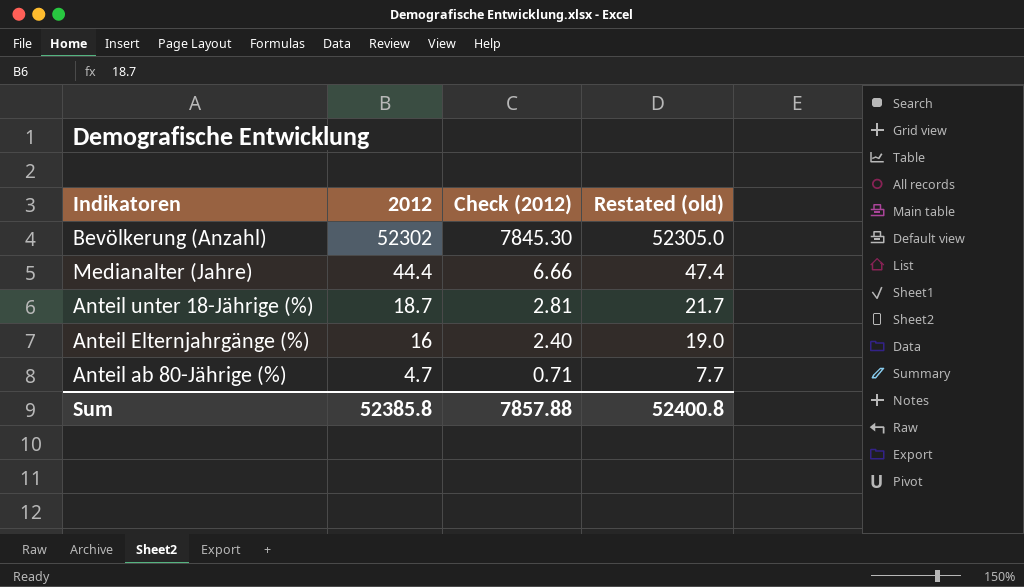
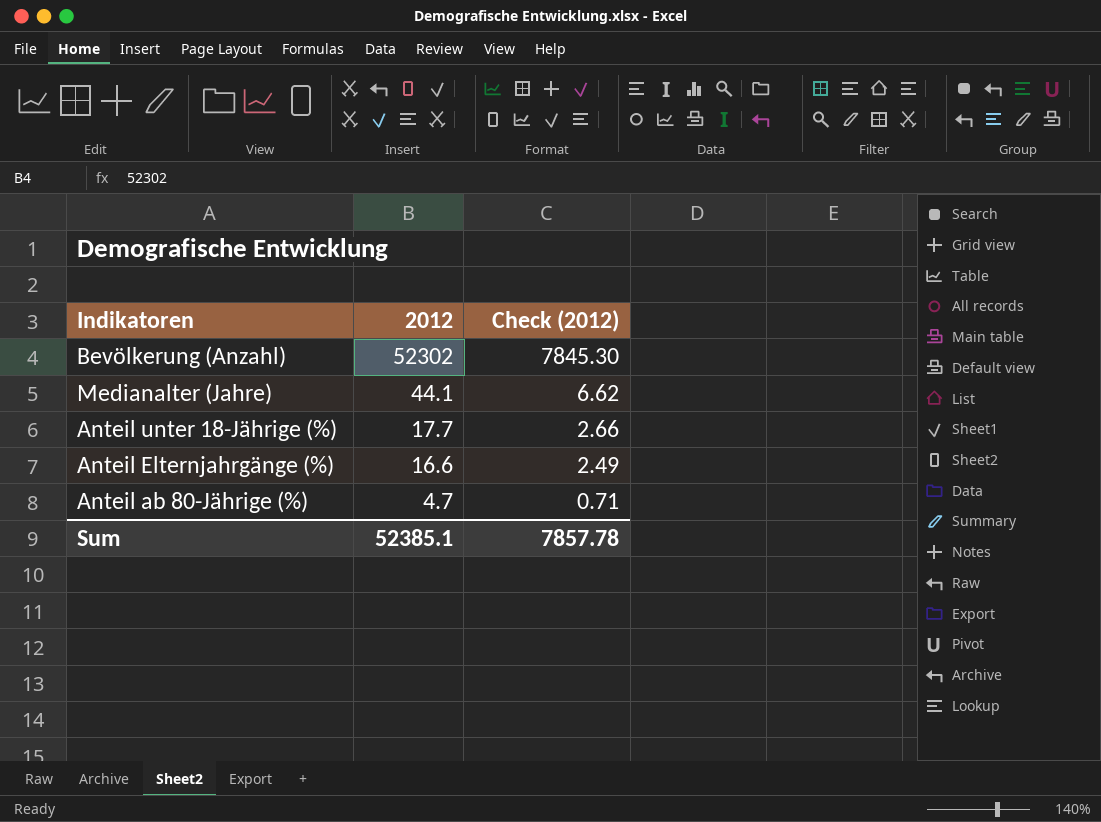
column Restated (old) | formula: [2012] + 3 -> none
Medianalter (Jahre) | 2012: 44.4 -> 44.1
Medianalter (Jahre) | Check (2012): 6.66 -> 6.62
Anteil unter 18-Jährige (%) | 2012: 18.7 -> 17.7
Anteil unter 18-Jährige (%) | Check (2012): 2.81 -> 2.66
Anteil Elternjahrgänge (%) | 2012: 16 -> 16.6
Anteil Elternjahrgänge (%) | Check (2012): 2.40 -> 2.49
Sum | 2012: 52385.8 -> 52385.1
Sum | Check (2012): 7857.88 -> 7857.78

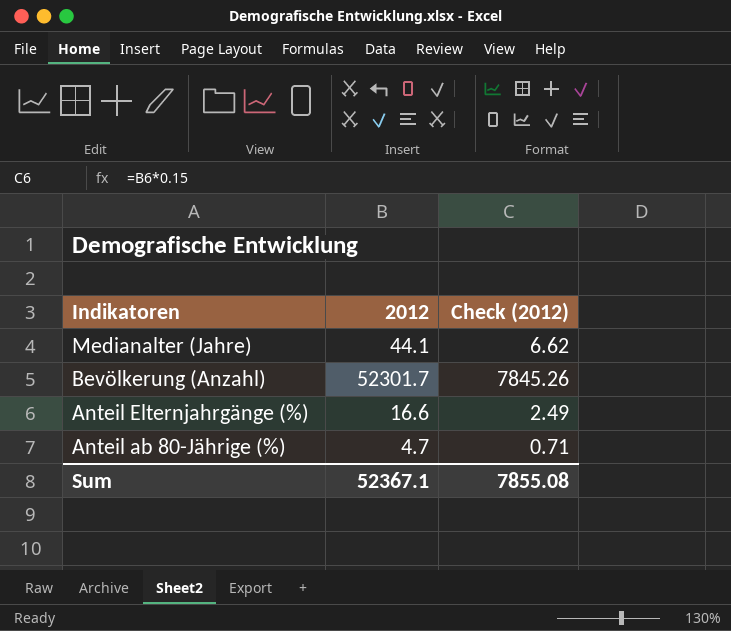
row order: 2012 descending -> Indikatoren descending
row Anteil unter 18-Jährige (%): 17.7 | 2.66 -> none
Bevölkerung (Anzahl) | 2012: 52302 -> 52301.7
Bevölkerung (Anzahl) | Check (2012): 7845.30 -> 7845.26
Sum | 2012: 52385.1 -> 52367.1
Sum | Check (2012): 7857.78 -> 7855.08

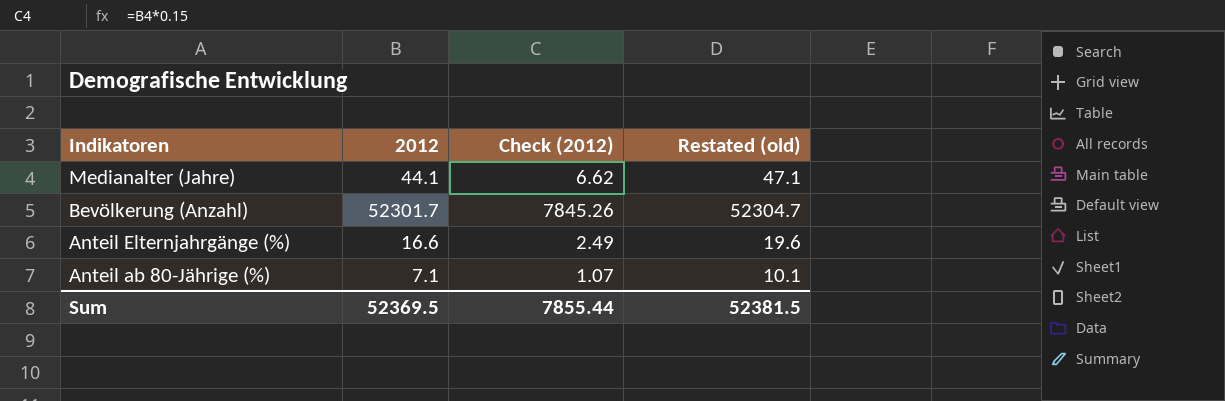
column Restated (old) | formula: none -> [2012] + 3
Anteil ab 80-Jährige (%) | 2012: 4.7 -> 7.1
Anteil ab 80-Jährige (%) | Check (2012): 0.71 -> 1.07
Sum | 2012: 52367.1 -> 52369.5
Sum | Check (2012): 7855.08 -> 7855.44

